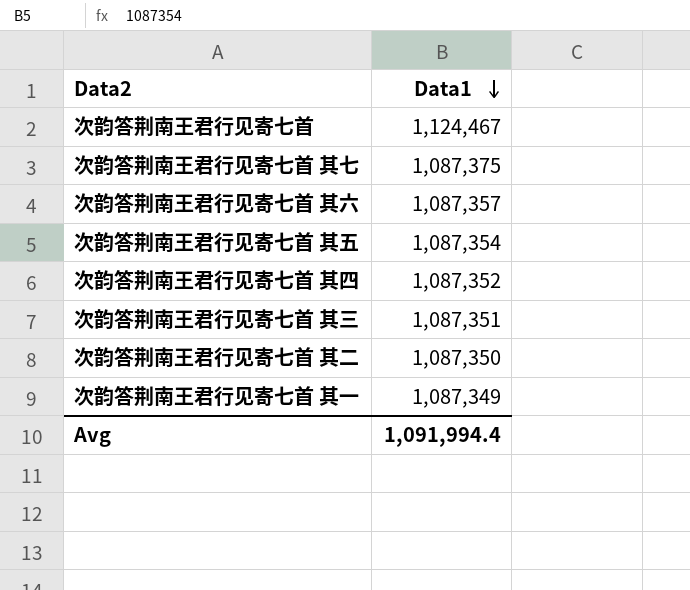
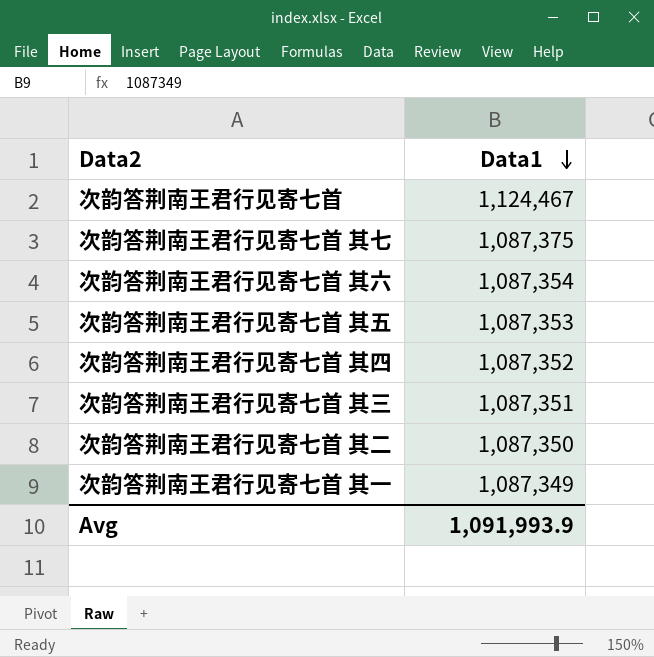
次韵答荆南王君行见寄七首 其六 | Data1: 1,087,357 -> 1,087,354
次韵答荆南王君行见寄七首 其五 | Data1: 1,087,354 -> 1,087,353
Avg | Data1: 1,091,994.4 -> 1,091,993.9

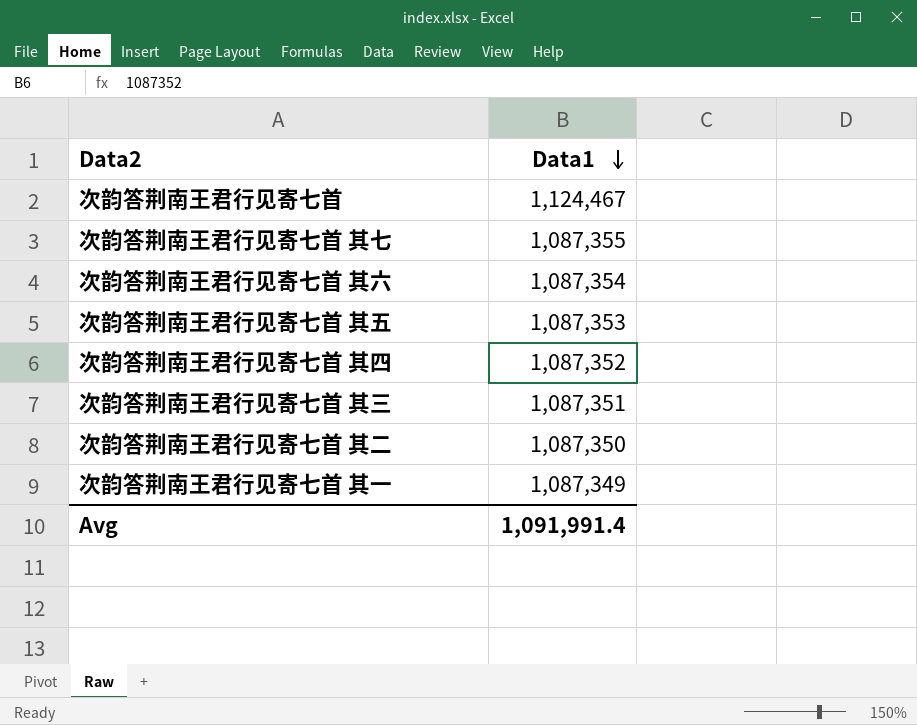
次韵答荆南王君行见寄七首 其七 | Data1: 1,087,375 -> 1,087,355
Avg | Data1: 1,091,993.9 -> 1,091,991.4

